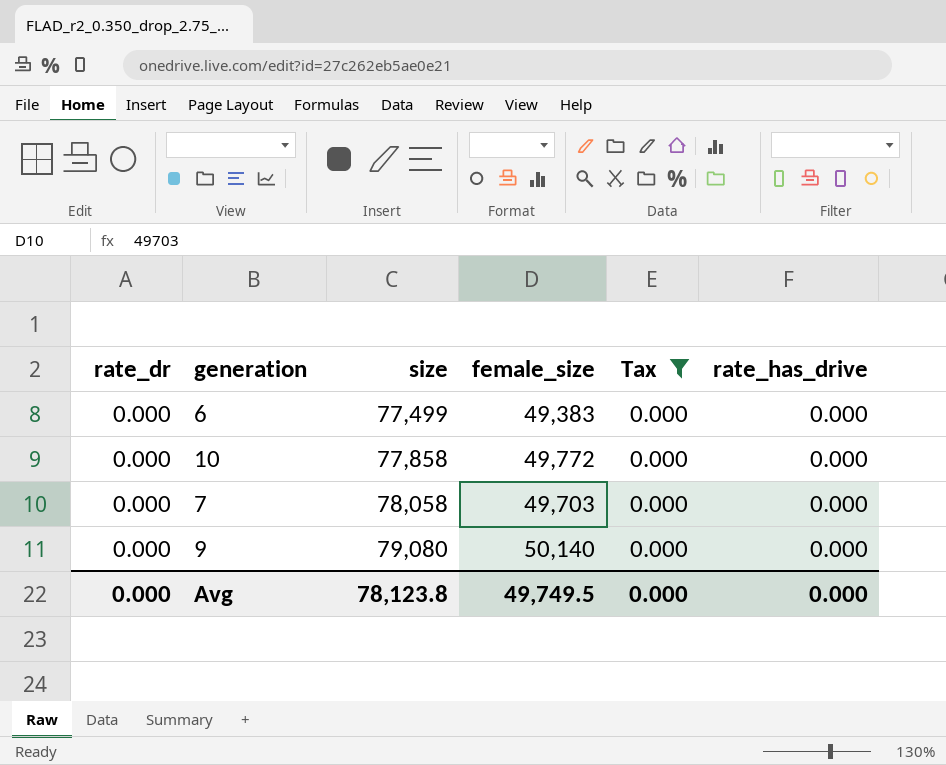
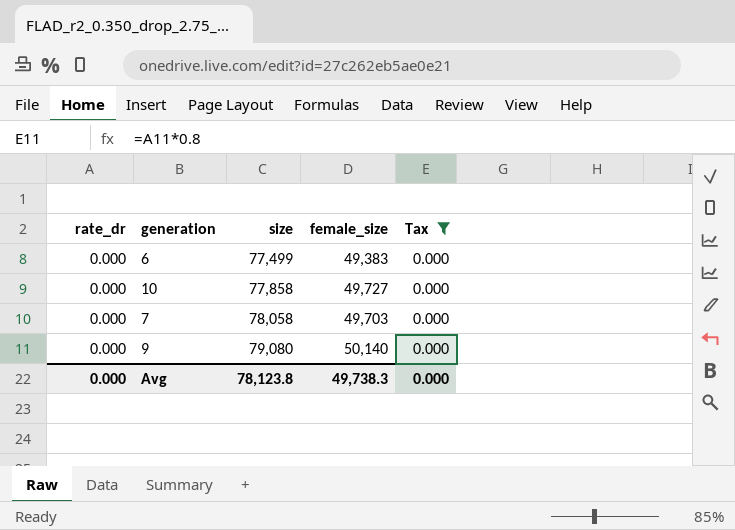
column rate_has_drive | position: 6 -> none
10 | female_size: 49,772 -> 49,727
Avg | female_size: 49,749.5 -> 49,738.3

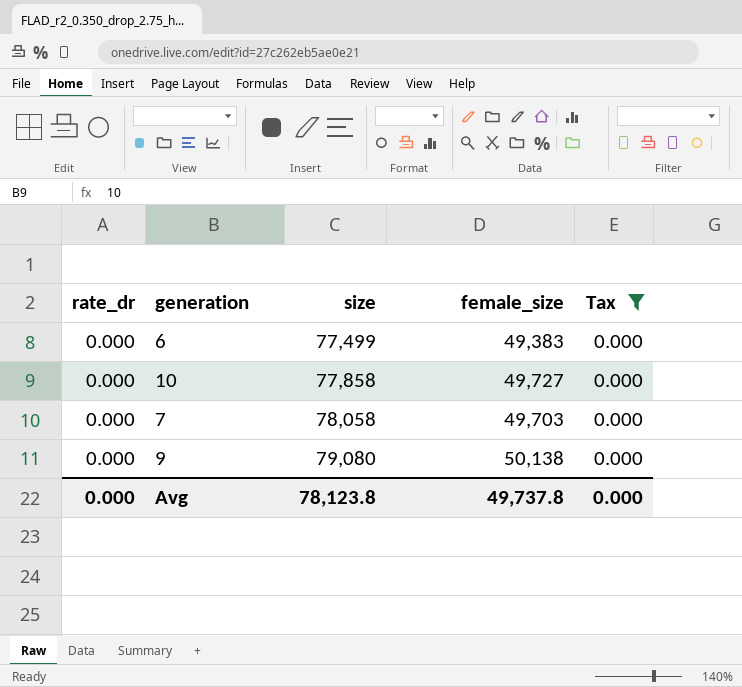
9 | female_size: 50,140 -> 50,138
Avg | female_size: 49,738.3 -> 49,737.8

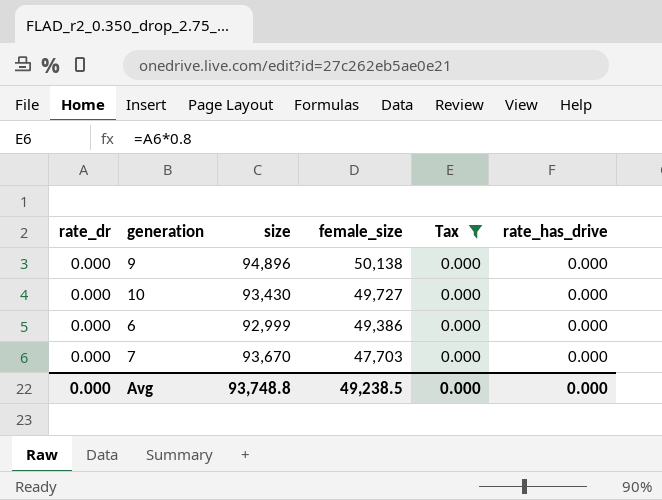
row order: size ascending -> female_size descending
column rate_has_drive | position: none -> 6
9 | size: 79,080 -> 94,896
10 | size: 77,858 -> 93,430
6 | size: 77,499 -> 92,999
6 | female_size: 49,383 -> 49,386
7 | size: 78,058 -> 93,670
7 | female_size: 49,703 -> 47,703
Avg | size: 78,123.8 -> 93,748.8
Avg | female_size: 49,737.8 -> 49,238.5

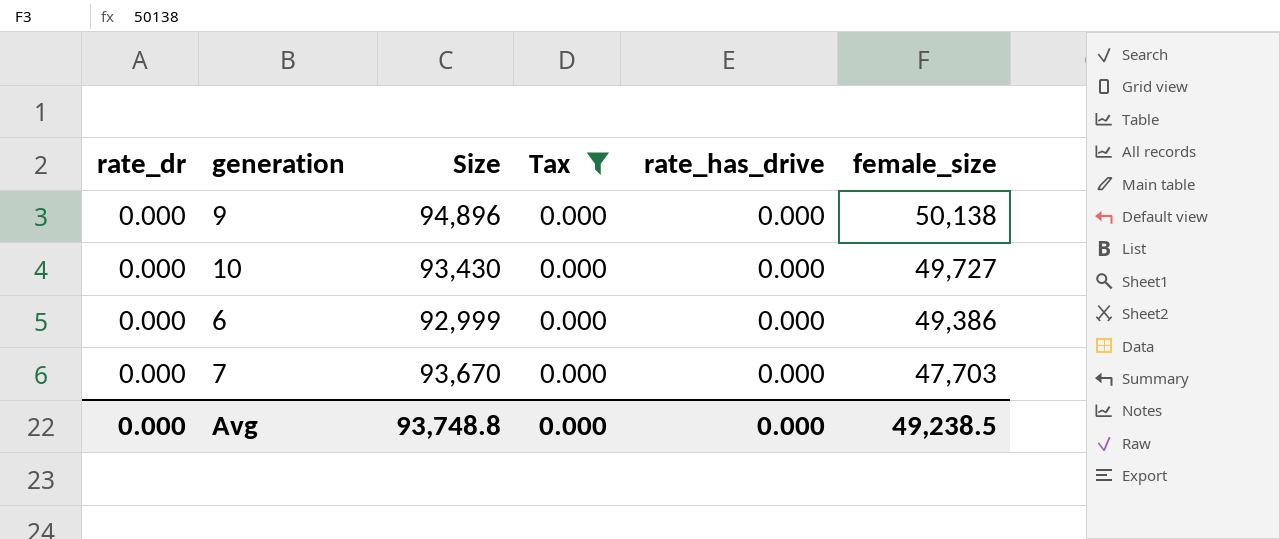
column name: size -> Size
column female_size | position: 4 -> 6

